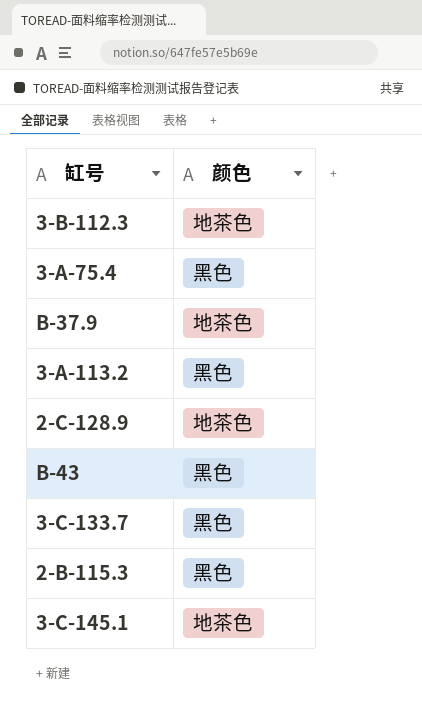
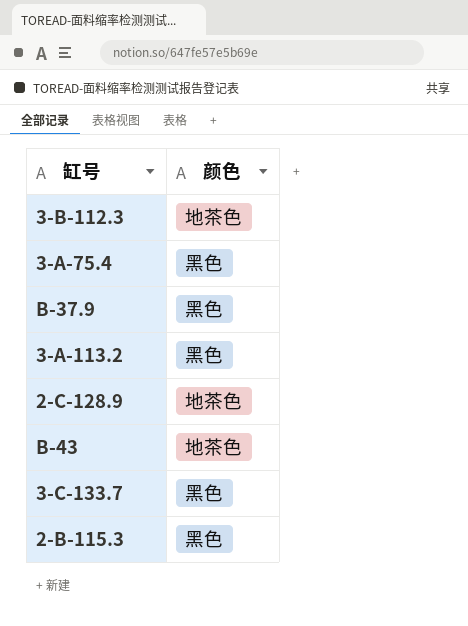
row 3-C-145.1: 地茶色 -> none
B-37.9 | 颜色: 地茶色 -> 黑色
B-43 | 颜色: 黑色 -> 地茶色

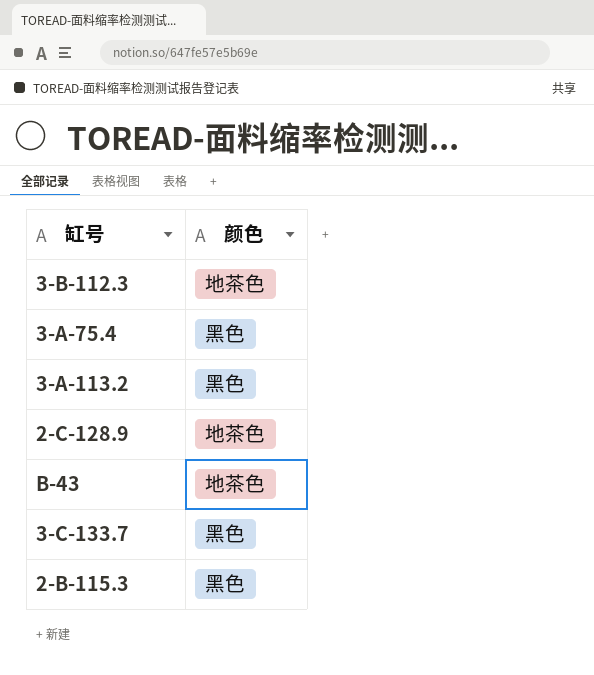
row B-37.9: 黑色 -> none

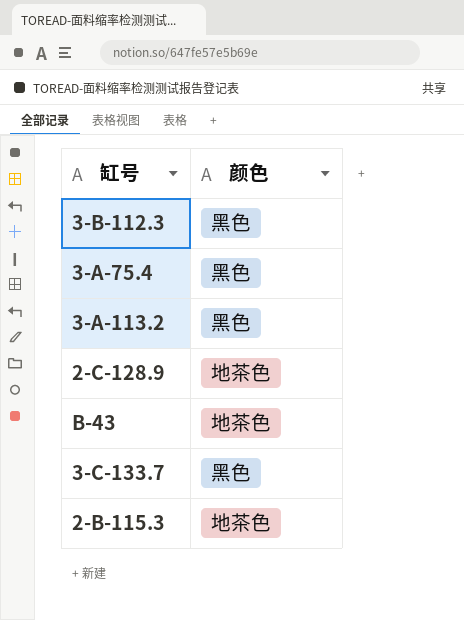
3-B-112.3 | 颜色: 地茶色 -> 黑色
2-B-115.3 | 颜色: 黑色 -> 地茶色

